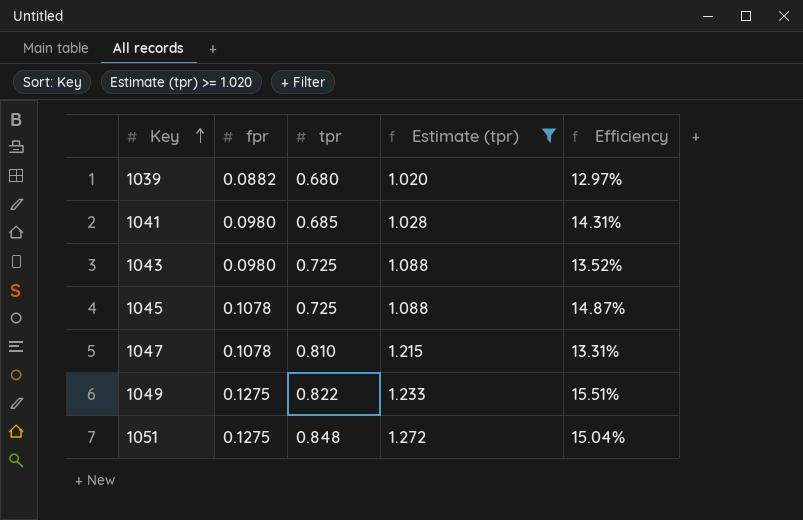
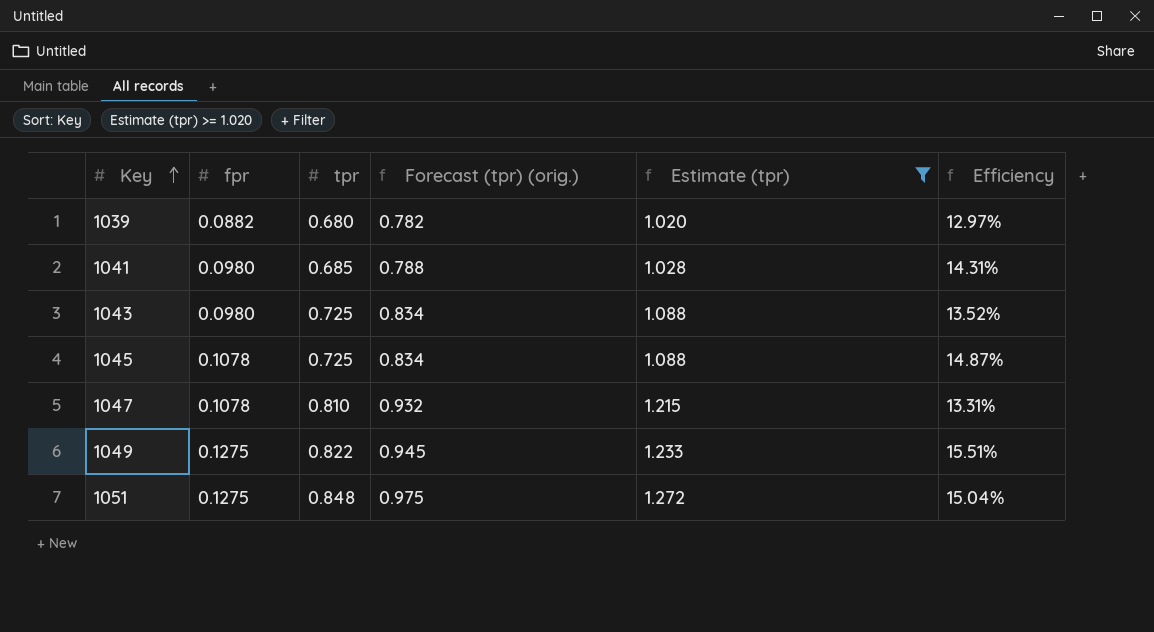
column Forecast (tpr) (orig.) | formula: none -> [tpr] * 1.15

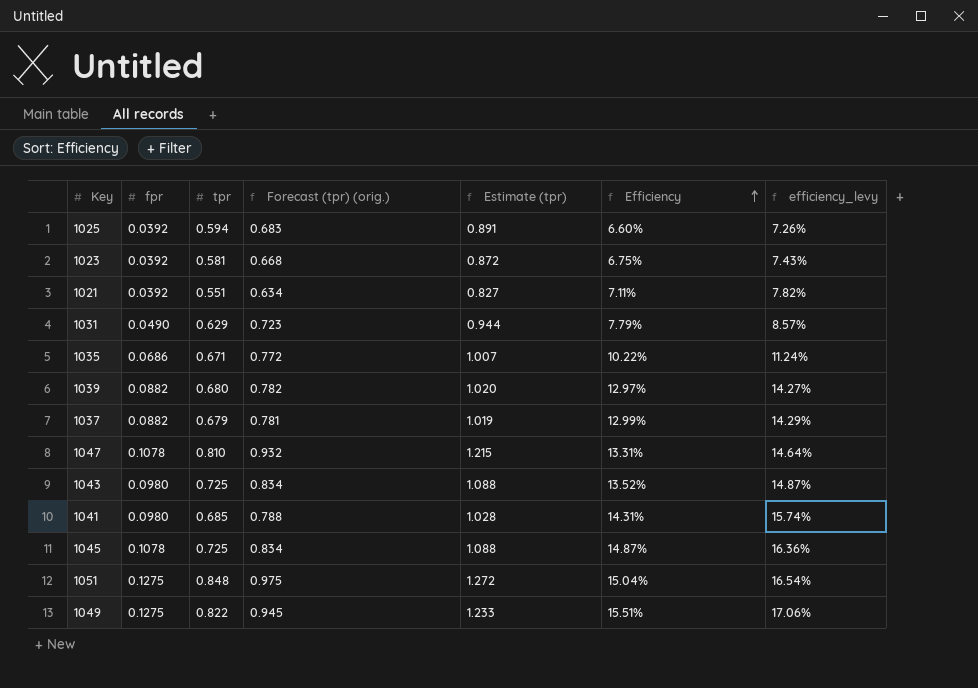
filter: Estimate (tpr) >= 1.020 -> none
row order: Key ascending -> Efficiency ascending
column efficiency_levy | formula: none -> [Efficiency] * 1.1

